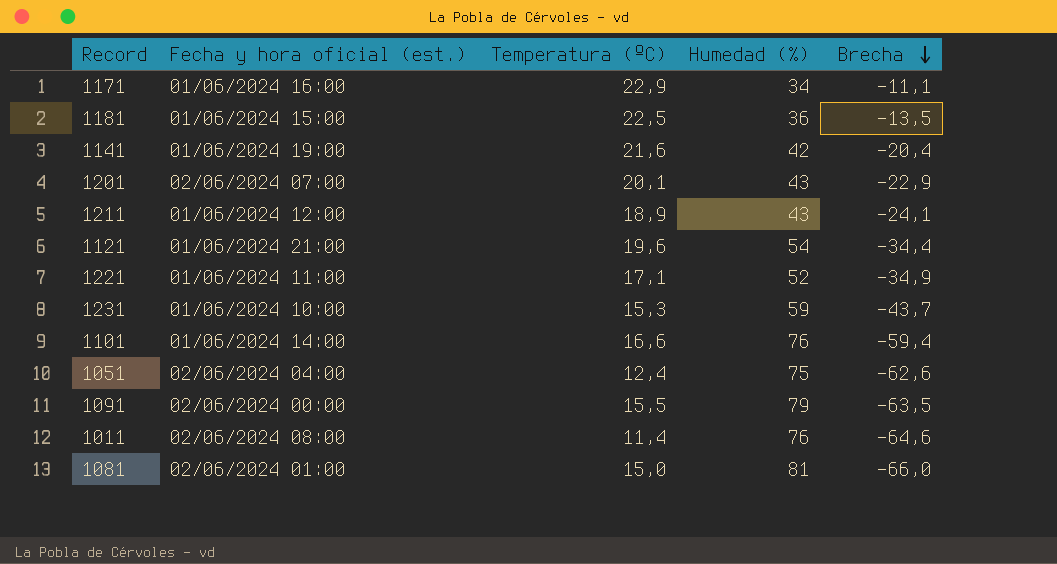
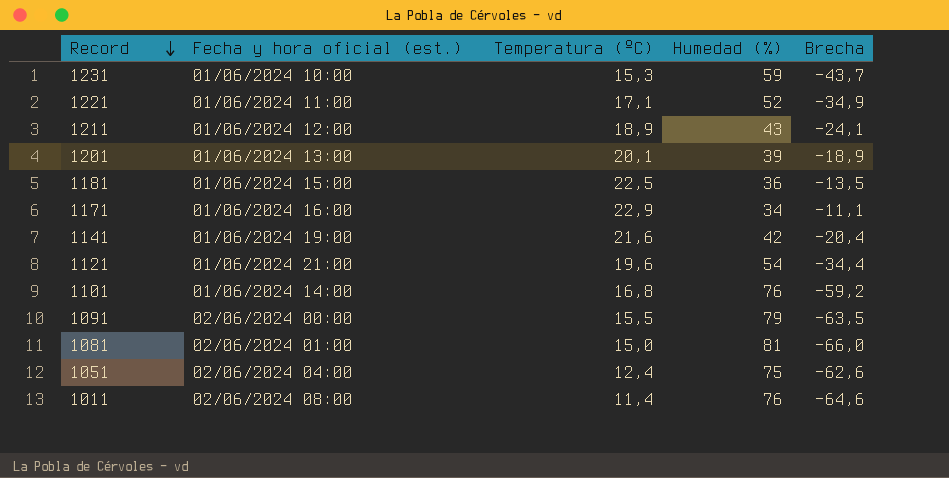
row order: Brecha descending -> Record descending
1201 | Fecha y hora oficial (est.): 02/06/2024 07:00 -> 01/06/2024 13:00
1201 | Humedad (%): 43 -> 39
1201 | Brecha: -22,9 -> -18,9
1101 | Temperatura (ºC): 16,6 -> 16,8
1101 | Brecha: -59,4 -> -59,2

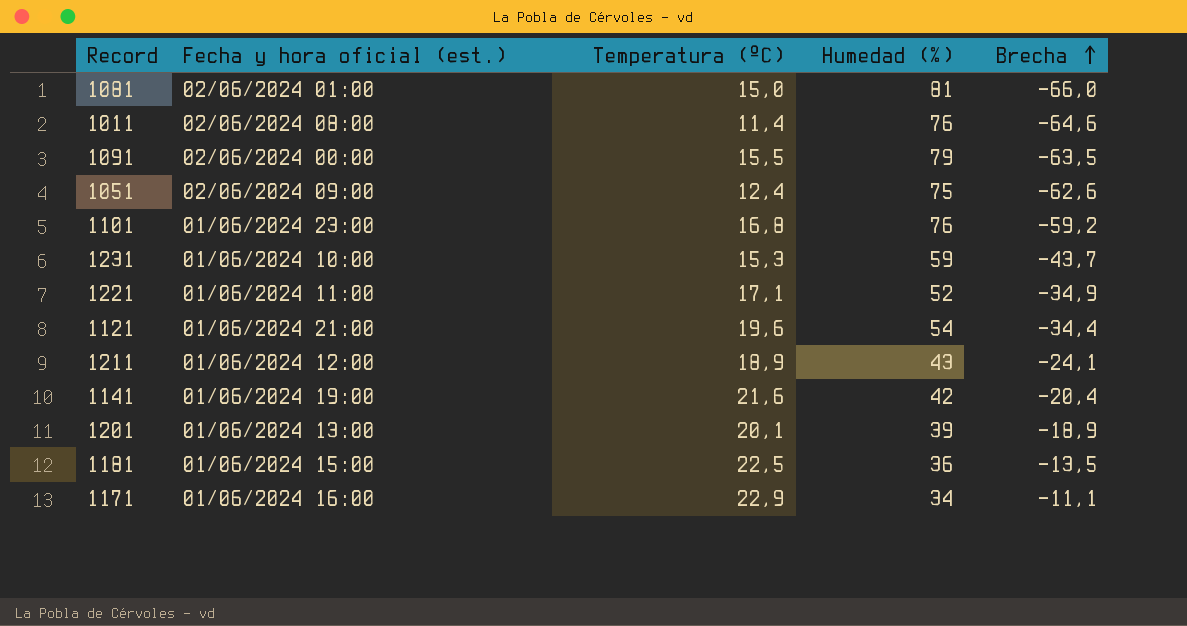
row order: Record descending -> Brecha ascending
1051 | Fecha y hora oficial (est.): 02/06/2024 04:00 -> 02/06/2024 09:00
1101 | Fecha y hora oficial (est.): 01/06/2024 14:00 -> 01/06/2024 23:00

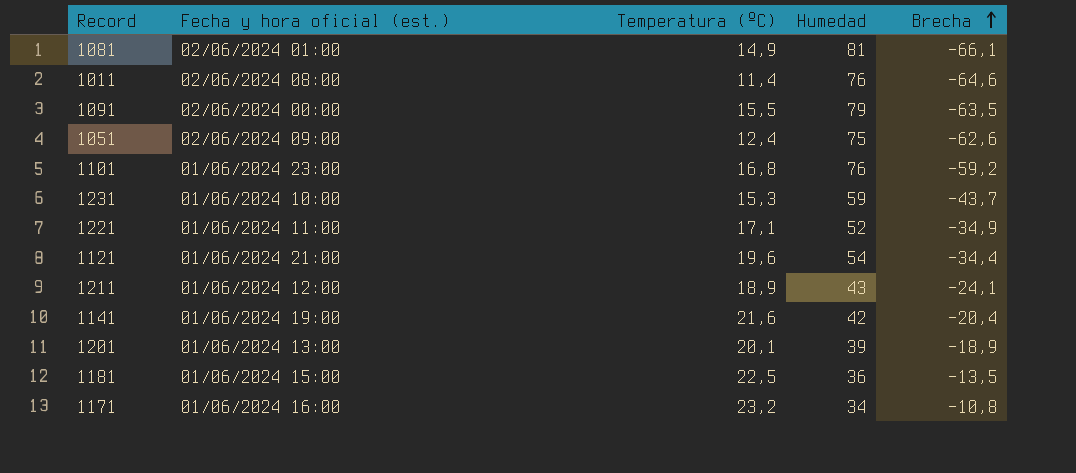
column name: Humedad (%) -> Humedad
1081 | Temperatura (ºC): 15,0 -> 14,9
1081 | Brecha: -66,0 -> -66,1
1171 | Temperatura (ºC): 22,9 -> 23,2
1171 | Brecha: -11,1 -> -10,8

